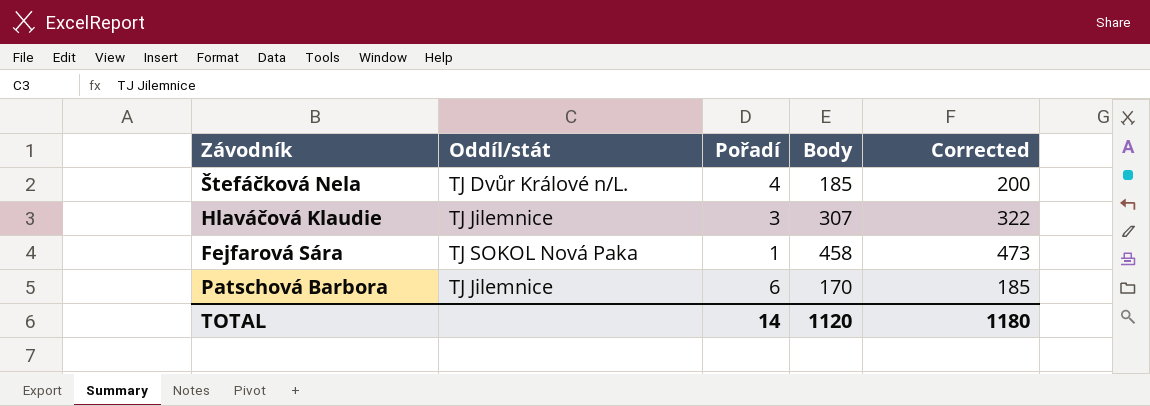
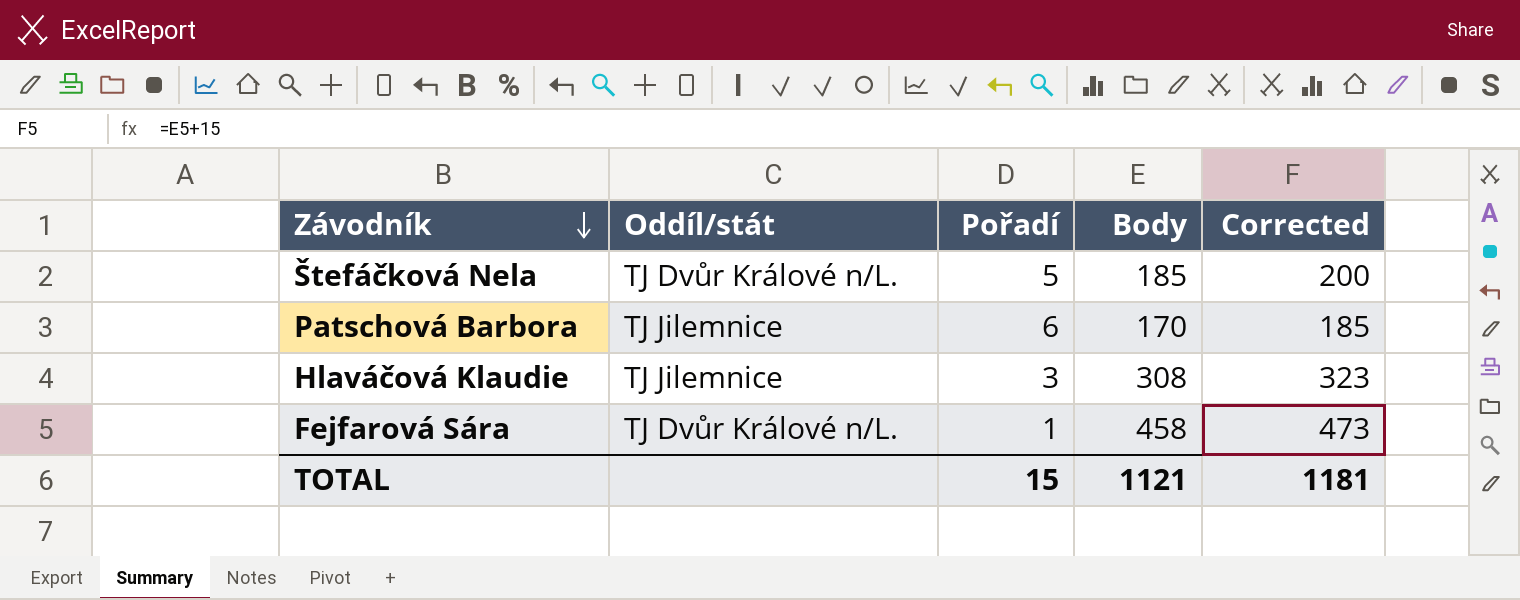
row order: none -> Závodník descending
Štefáčková Nela | Pořadí: 4 -> 5
Hlaváčová Klaudie | Body: 307 -> 308
Hlaváčová Klaudie | Corrected: 322 -> 323
Fejfarová Sára | Oddíl/stát: TJ SOKOL Nová Paka -> TJ Dvůr Králové n/L.
TOTAL | Pořadí: 14 -> 15
TOTAL | Body: 1120 -> 1121
TOTAL | Corrected: 1180 -> 1181

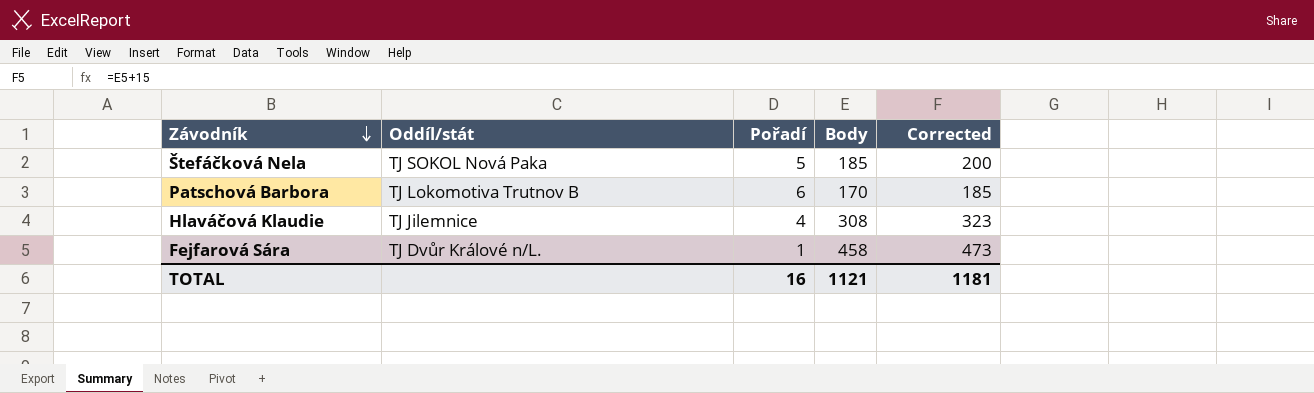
Štefáčková Nela | Oddíl/stát: TJ Dvůr Králové n/L. -> TJ SOKOL Nová Paka
Patschová Barbora | Oddíl/stát: TJ Jilemnice -> TJ Lokomotiva Trutnov B
Hlaváčová Klaudie | Pořadí: 3 -> 4
TOTAL | Pořadí: 15 -> 16

